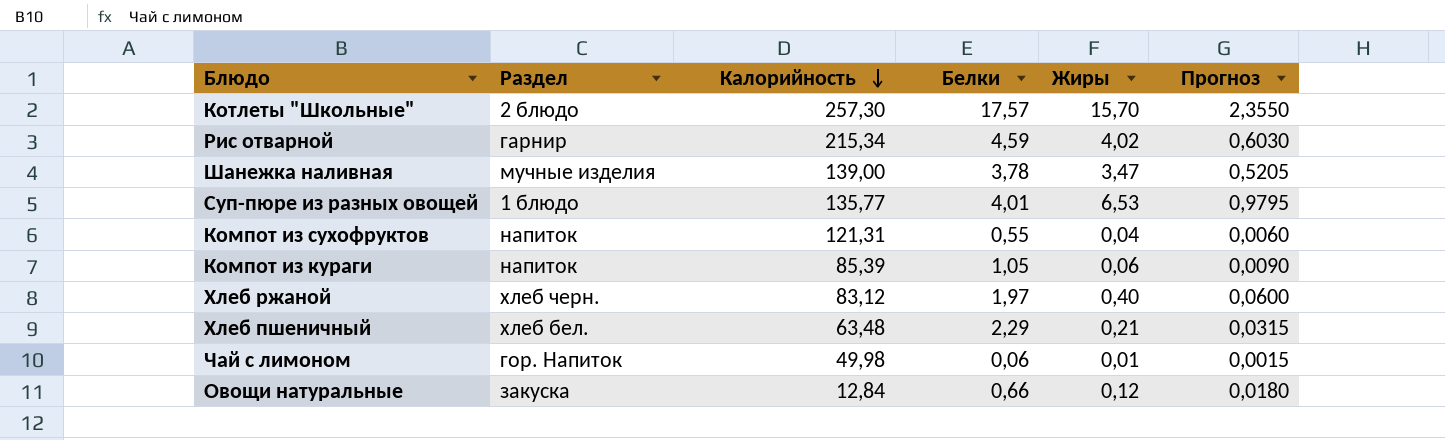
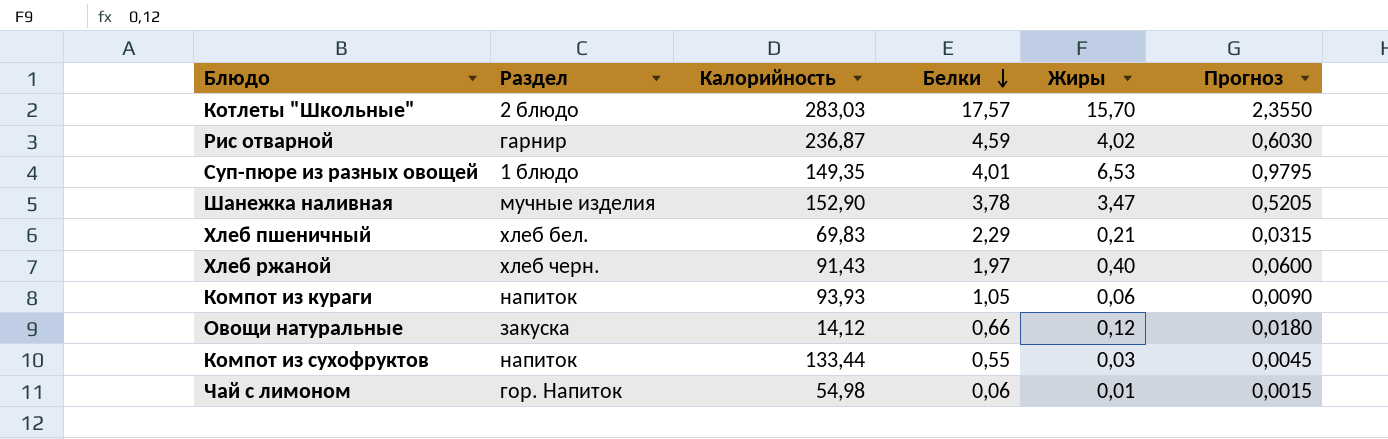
row order: Калорийность descending -> Белки descending
Котлеты "Школьные" | Калорийность: 257,30 -> 283,03
Рис отварной | Калорийность: 215,34 -> 236,87
Суп-пюре из разных овощей | Калорийность: 135,77 -> 149,35
Шанежка наливная | Калорийность: 139,00 -> 152,90
Хлеб пшеничный | Калорийность: 63,48 -> 69,83
Хлеб ржаной | Калорийность: 83,12 -> 91,43
Компот из кураги | Калорийность: 85,39 -> 93,93
Овощи натуральные | Калорийность: 12,84 -> 14,12
Компот из сухофруктов | Калорийность: 121,31 -> 133,44
Компот из сухофруктов | Жиры: 0,04 -> 0,03
Компот из сухофруктов | Прогноз: 0,0060 -> 0,0045
Чай с лимоном | Калорийность: 49,98 -> 54,98

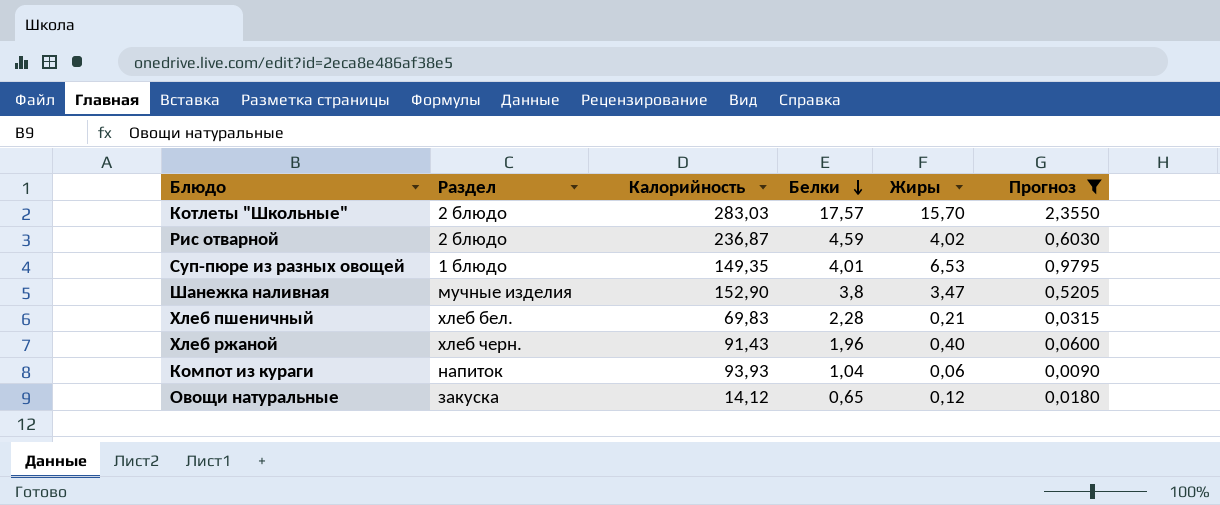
filter: none -> Прогноз >= 0,0090
Рис отварной | Раздел: гарнир -> 2 блюдо
Шанежка наливная | Белки: 3,78 -> 3,8
Хлеб пшеничный | Белки: 2,29 -> 2,28
Хлеб ржаной | Белки: 1,97 -> 1,96
Компот из кураги | Белки: 1,05 -> 1,04
Овощи натуральные | Белки: 0,66 -> 0,65

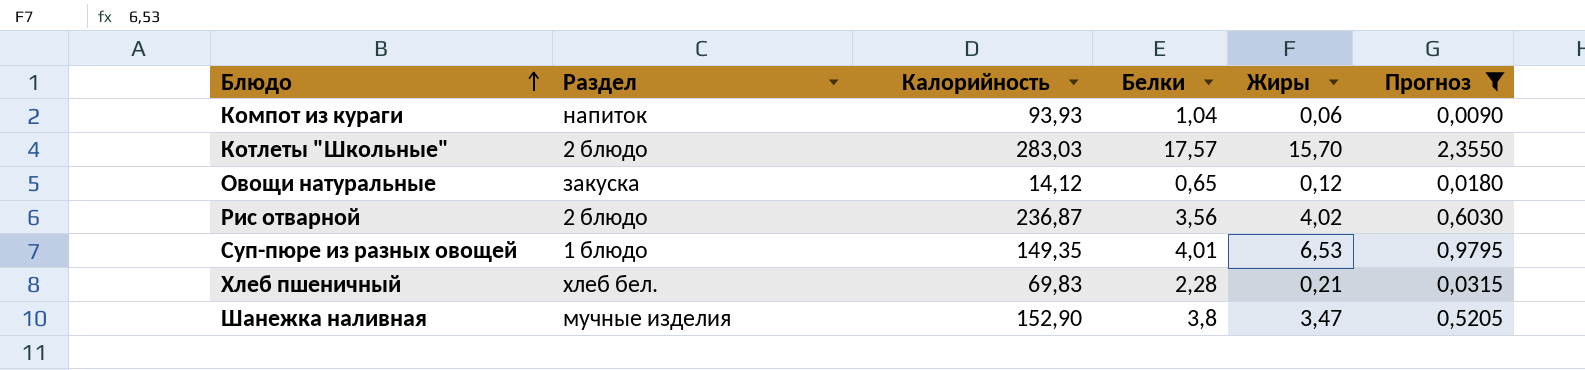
row order: Белки descending -> Блюдо ascending
row Хлеб ржаной: хлеб черн. | 91,43 | 1,96 | 0,40 | 0,0600 -> none
Рис отварной | Белки: 4,59 -> 3,56

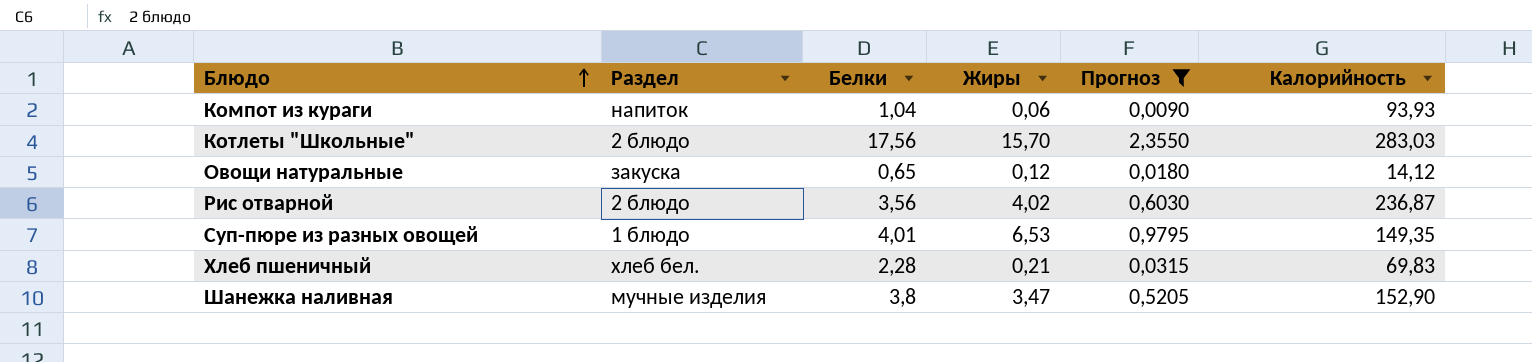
column Калорийность | position: 3 -> 6
Котлеты "Школьные" | Белки: 17,57 -> 17,56

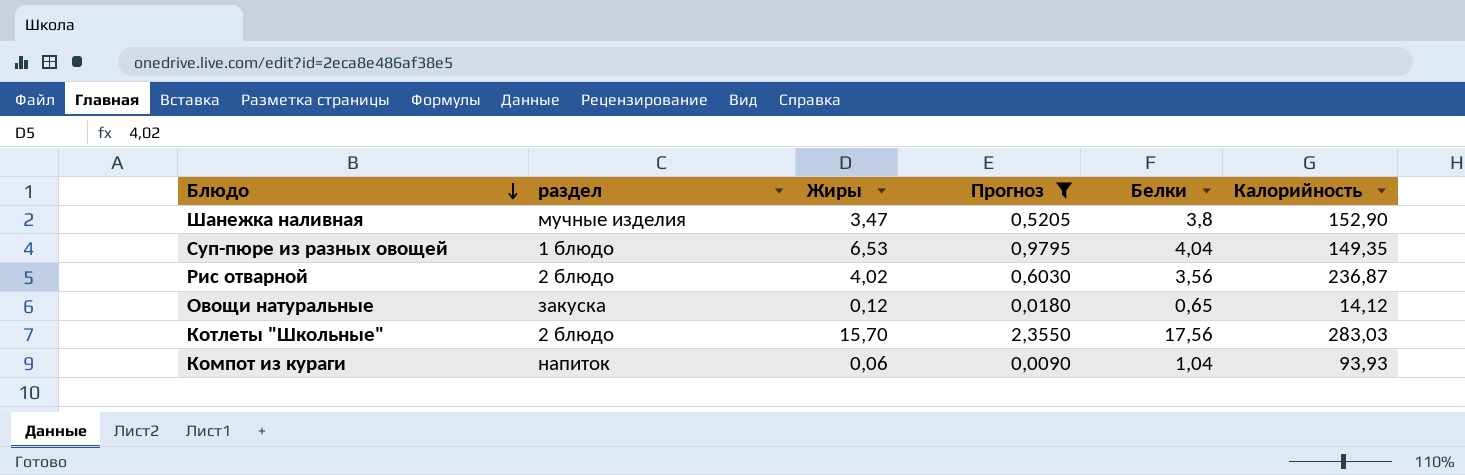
row order: Блюдо ascending -> Блюдо descending
column name: Раздел -> раздел
column Белки | position: 3 -> 5
row Хлеб пшеничный: хлеб бел. | 2,28 | 0,21 | 0,0315 | 69,83 -> none
Суп-пюре из разных овощей | Белки: 4,01 -> 4,04

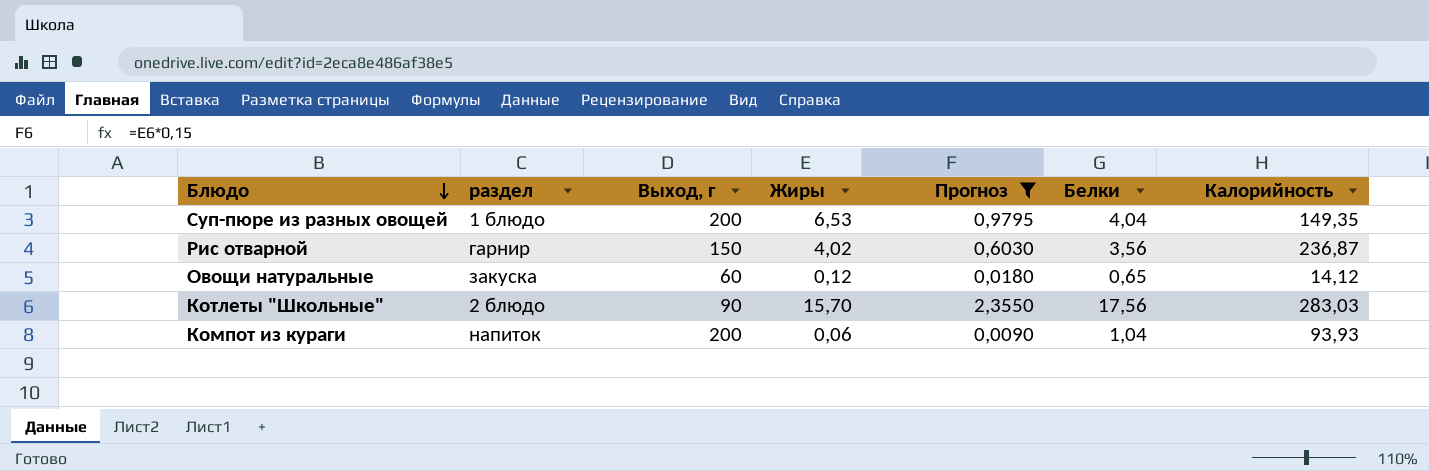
column Выход, г | position: none -> 3
row Шанежка наливная: мучные изделия | 3,47 | 0,5205 | 3,8 | 152,90 -> none
Рис отварной | раздел: 2 блюдо -> гарнир

